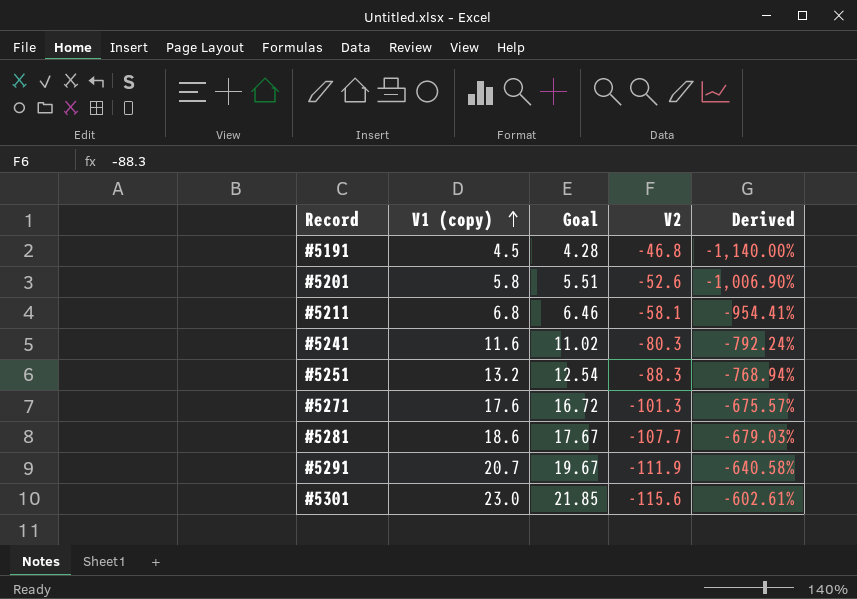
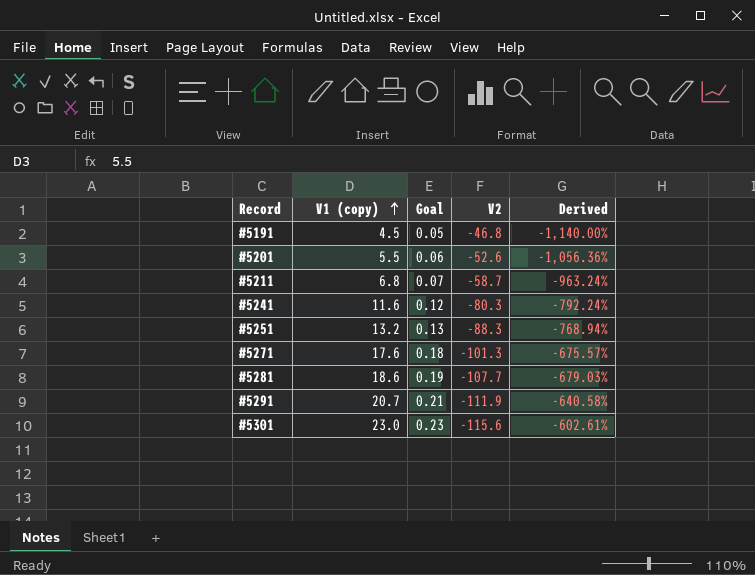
column Goal | formula: [V1 (copy)] * 0.95 -> [V1 (copy)] * 0.01
#5201 | V1 (copy): 5.8 -> 5.5
#5201 | Derived: -1,006.90% -> -1,056.36%
#5211 | V2: -58.1 -> -58.7
#5211 | Derived: -954.41% -> -963.24%

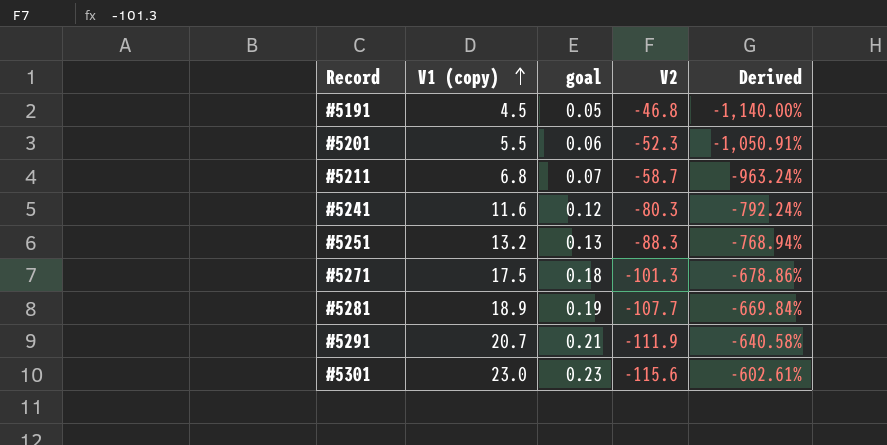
column name: Goal -> goal
#5201 | V2: -52.6 -> -52.3
#5201 | Derived: -1,056.36% -> -1,050.91%
#5271 | V1 (copy): 17.6 -> 17.5
#5271 | Derived: -675.57% -> -678.86%
#5281 | V1 (copy): 18.6 -> 18.9
#5281 | Derived: -679.03% -> -669.84%

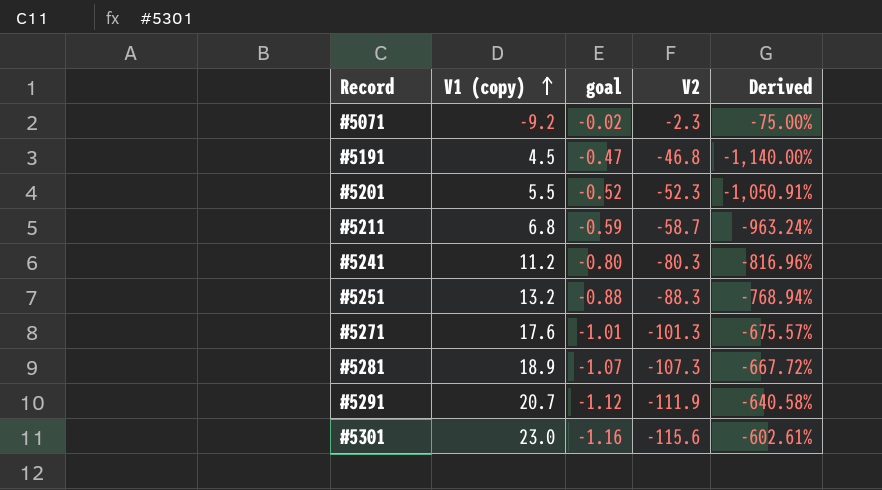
column goal | formula: [V1 (copy)] * 0.01 -> [V2] * 0.01
row #5071: none -> -9.2 | -0.02 | -2.3 | -75.00%
#5241 | V1 (copy): 11.6 -> 11.2
#5241 | Derived: -792.24% -> -816.96%
#5271 | V1 (copy): 17.5 -> 17.6
#5271 | Derived: -678.86% -> -675.57%
#5281 | V2: -107.7 -> -107.3
#5281 | Derived: -669.84% -> -667.72%

